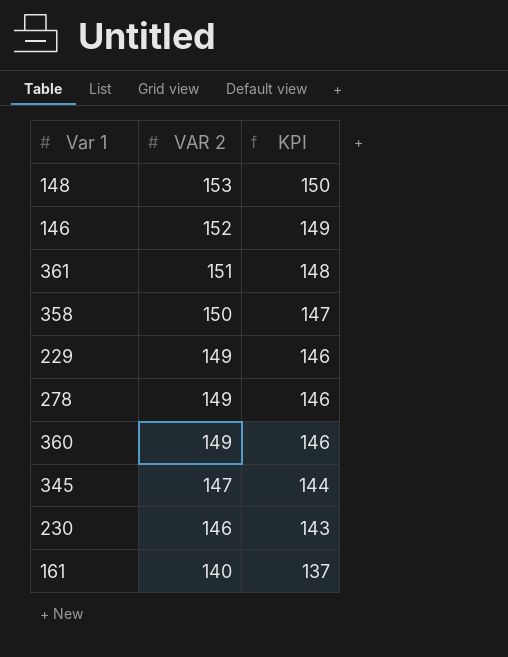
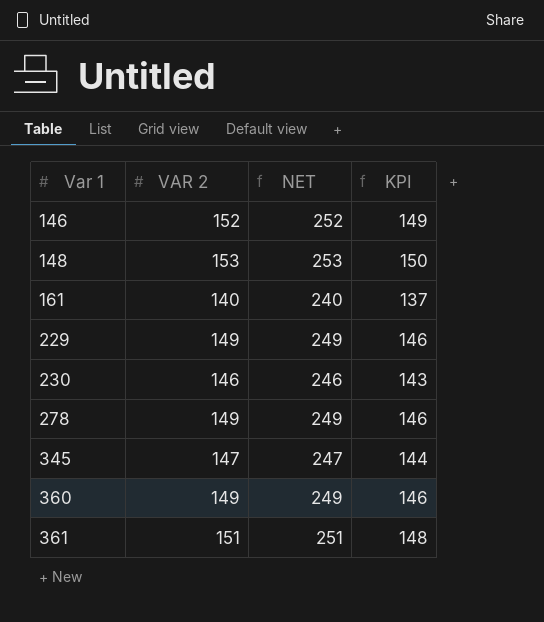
row order: VAR 2 descending -> Var 1 ascending
column NET | formula: none -> [VAR 2] + 100
row 358: 150 | 147 -> none

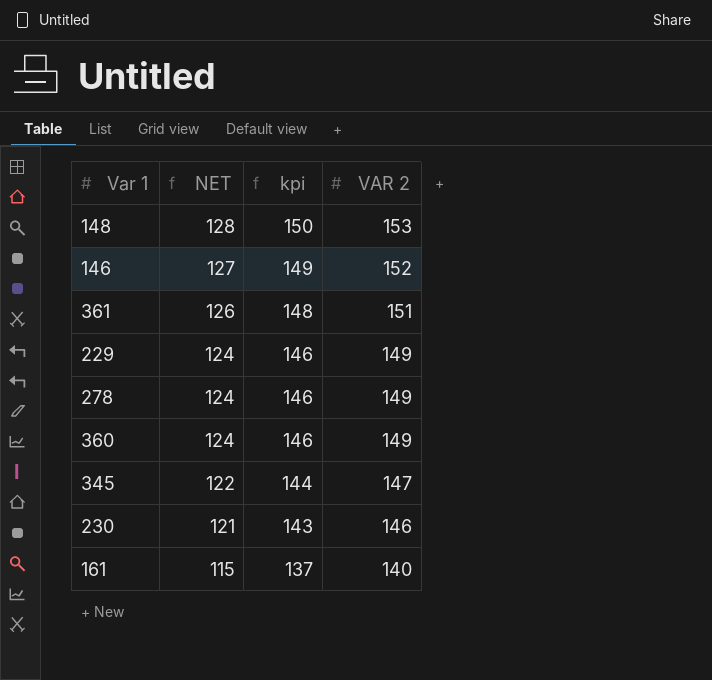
row order: Var 1 ascending -> NET descending
column NET | formula: [VAR 2] + 100 -> [VAR 2] - 25
column name: KPI -> kpi
column VAR 2 | position: 2 -> 4

